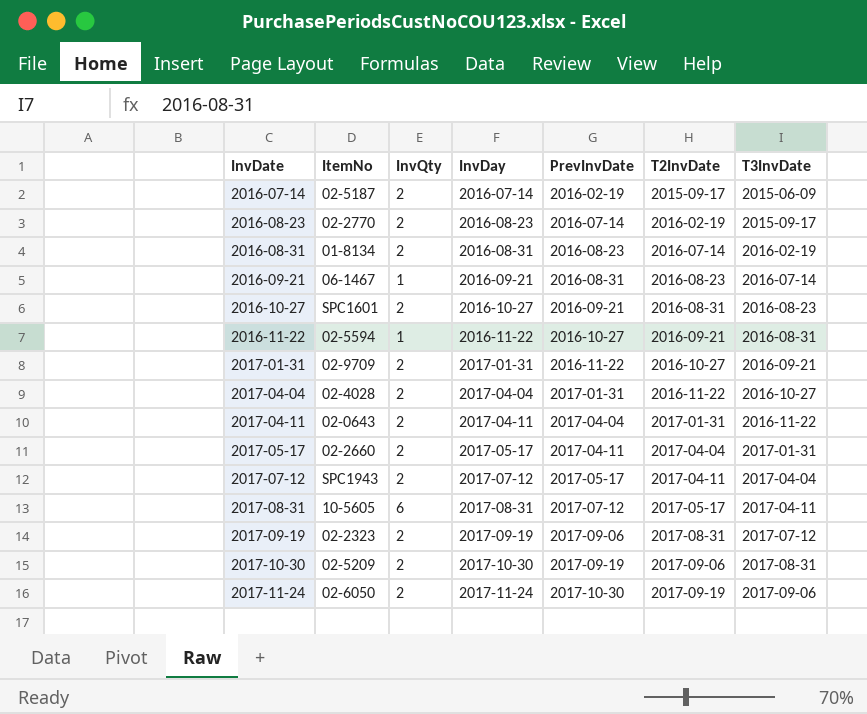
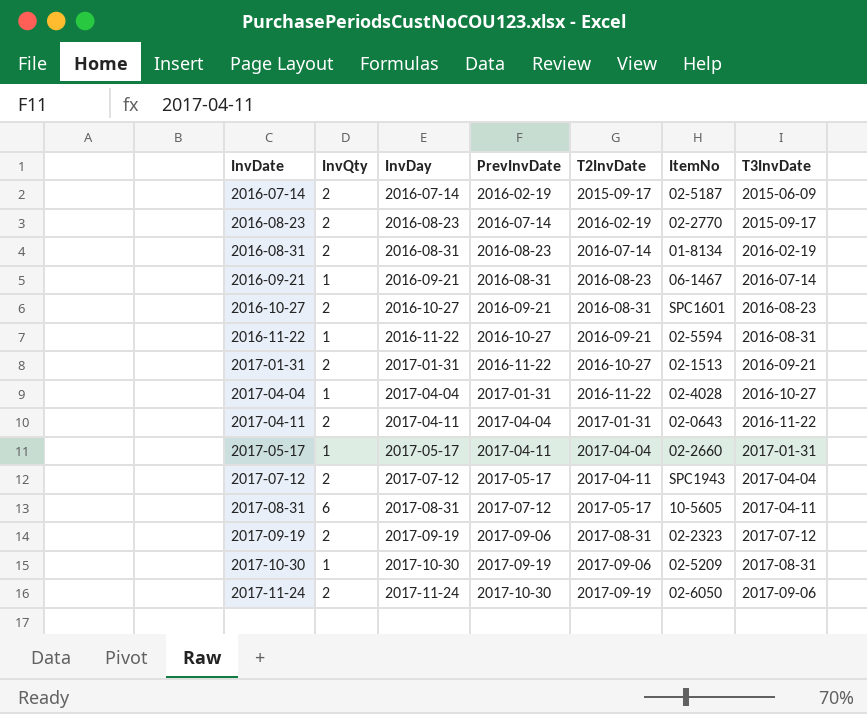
column ItemNo | position: 2 -> 6
2017-01-31 | ItemNo: 02-9709 -> 02-1513
2017-04-04 | InvQty: 2 -> 1
2017-05-17 | InvQty: 2 -> 1
2017-10-30 | InvQty: 2 -> 1

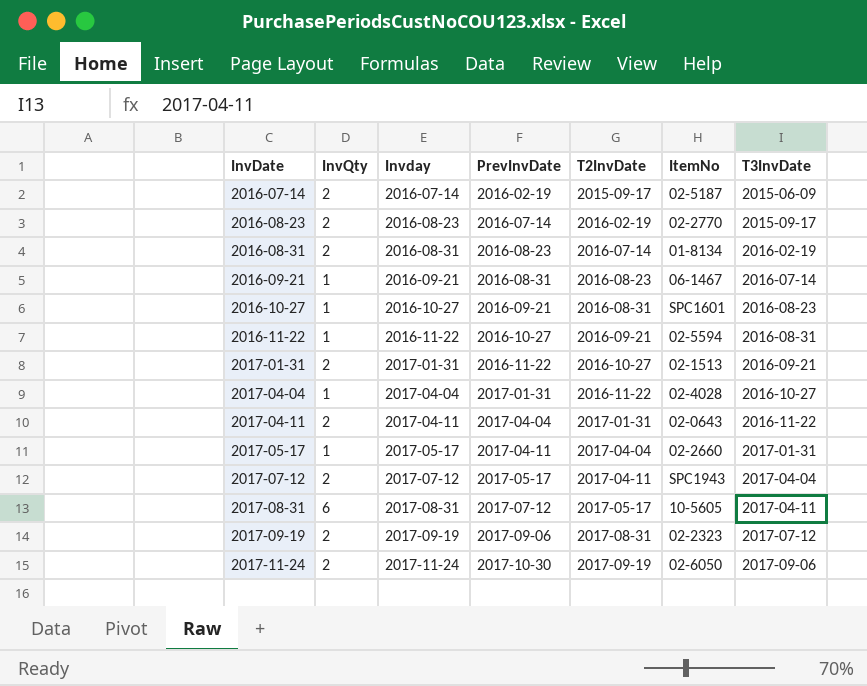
column name: InvDay -> Invday
row 2017-10-30: 1 | 2017-10-30 | 2017-09-19 | 2017-09-06 | 02-5209 | 2017-08-31 -> none
2016-10-27 | InvQty: 2 -> 1

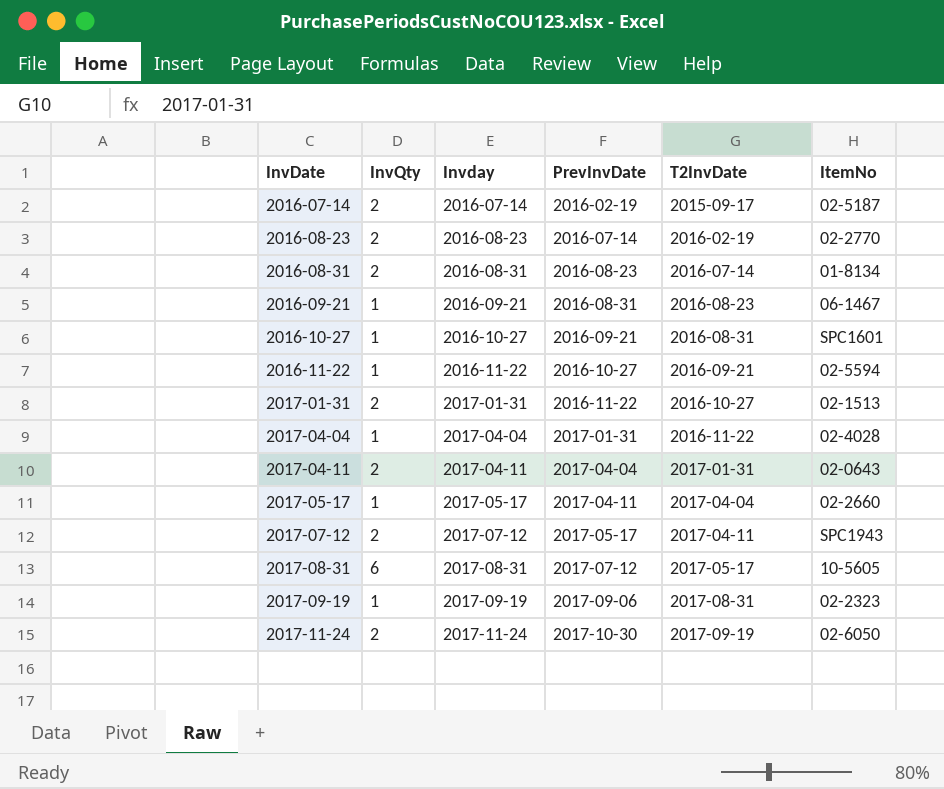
column T3InvDate | position: 7 -> none
2017-09-19 | InvQty: 2 -> 1

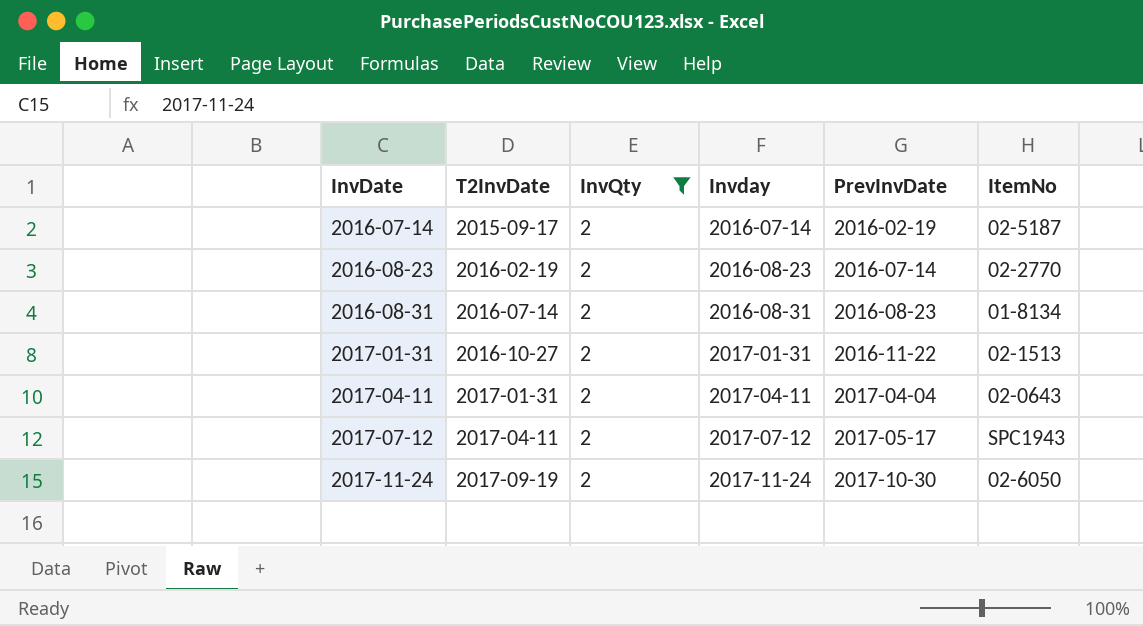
filter: none -> InvQty = 2
column T2InvDate | position: 5 -> 2

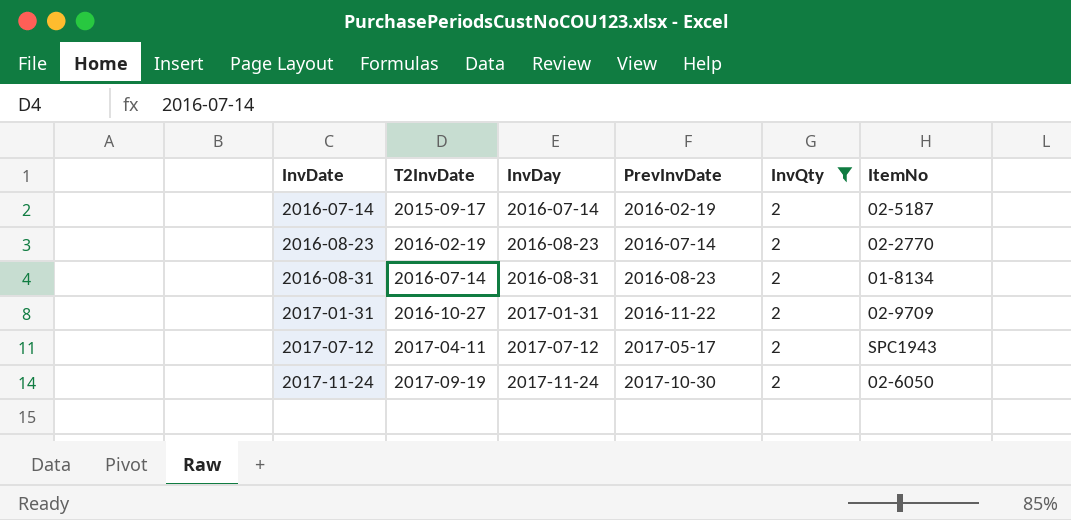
column name: Invday -> InvDay
column InvQty | position: 3 -> 5
row 2017-04-11: 2017-01-31 | 2 | 2017-04-11 | 2017-04-04 | 02-0643 -> none
2017-01-31 | ItemNo: 02-1513 -> 02-9709

